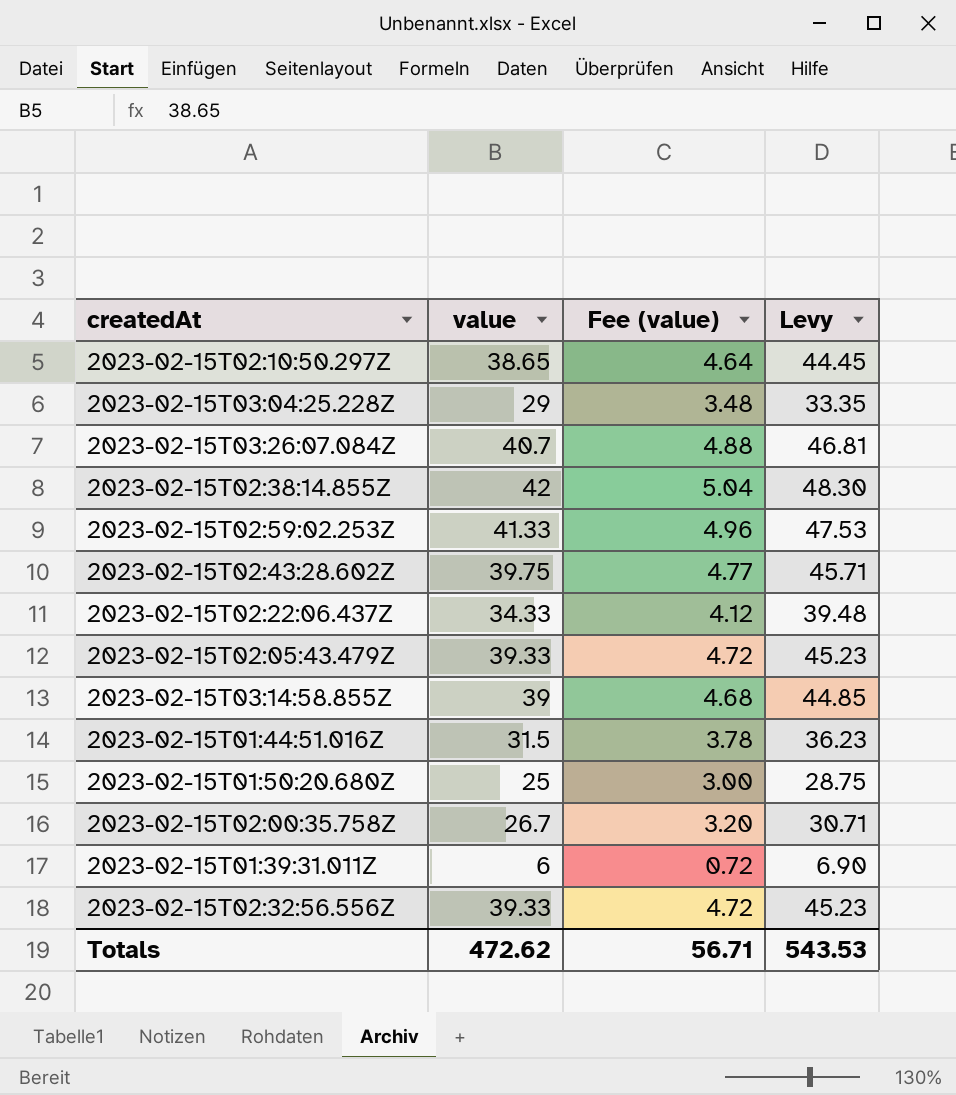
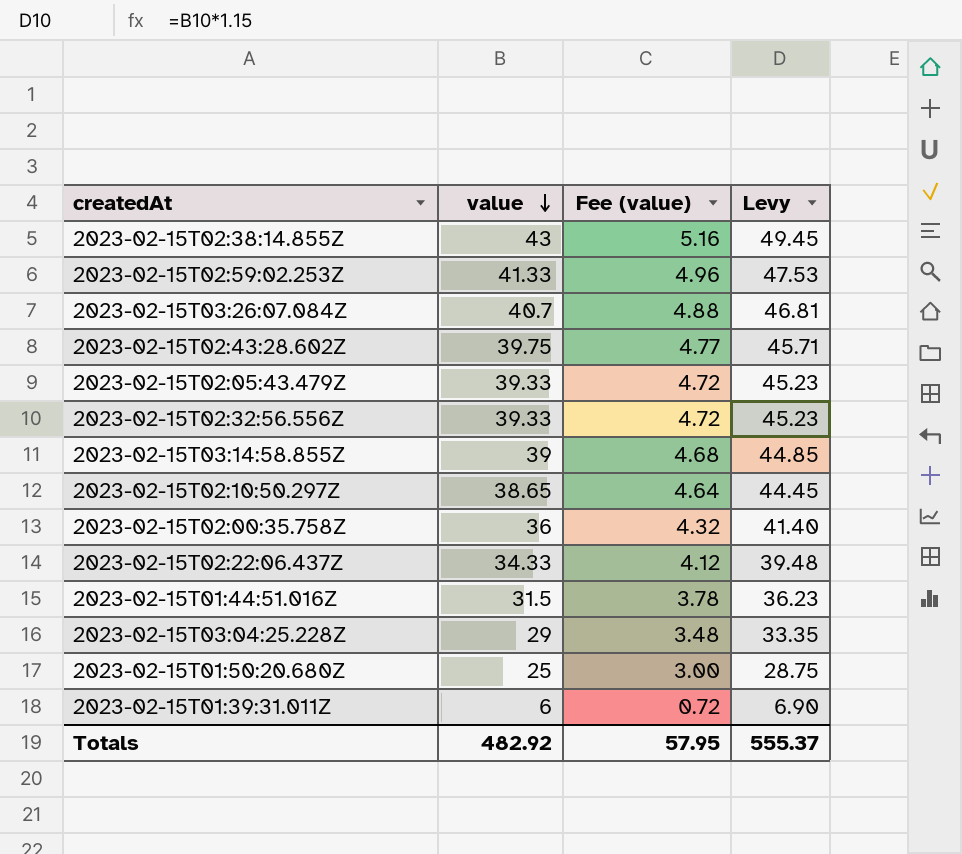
row order: none -> value descending
2023-02-15T02:38:14.855Z | value: 42 -> 43
2023-02-15T02:38:14.855Z | Fee (value): 5.04 -> 5.16
2023-02-15T02:38:14.855Z | Levy: 48.30 -> 49.45
2023-02-15T02:00:35.758Z | value: 26.7 -> 36
2023-02-15T02:00:35.758Z | Fee (value): 3.20 -> 4.32
2023-02-15T02:00:35.758Z | Levy: 30.71 -> 41.40
Totals | value: 472.62 -> 482.92
Totals | Fee (value): 56.71 -> 57.95
Totals | Levy: 543.53 -> 555.37

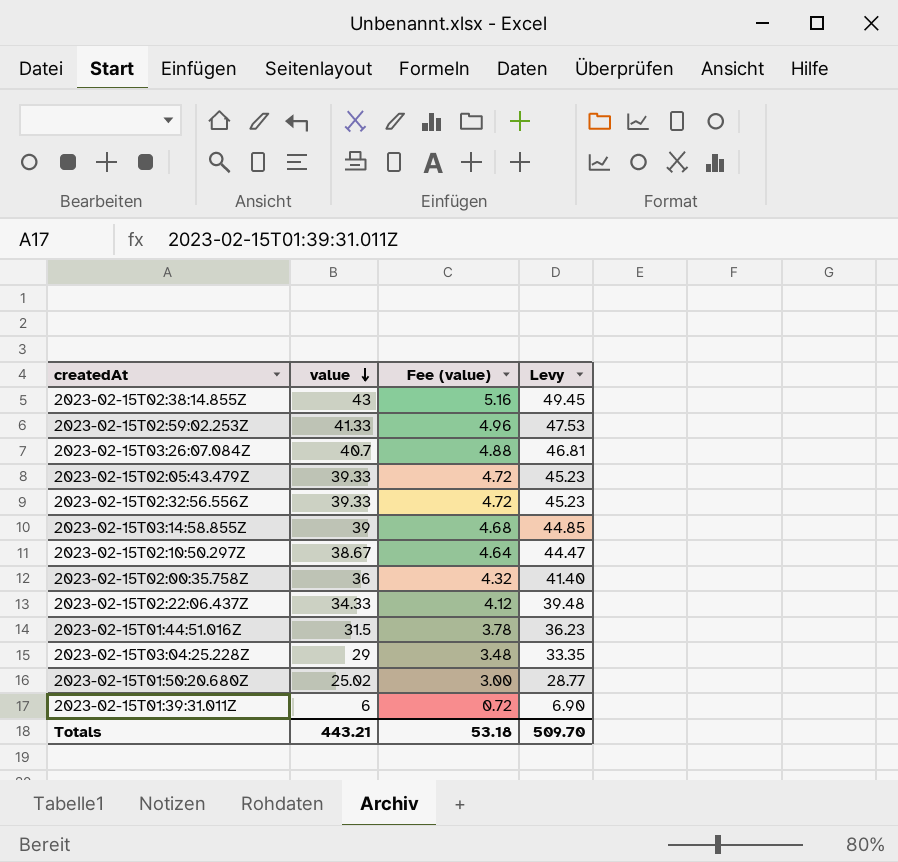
row 2023-02-15T02:43:28.602Z: 39.75 | 4.77 | 45.71 -> none
2023-02-15T02:10:50.297Z | value: 38.65 -> 38.67
2023-02-15T02:10:50.297Z | Levy: 44.45 -> 44.47
2023-02-15T01:50:20.680Z | value: 25 -> 25.02
2023-02-15T01:50:20.680Z | Levy: 28.75 -> 28.77
Totals | value: 482.92 -> 443.21
Totals | Fee (value): 57.95 -> 53.18
Totals | Levy: 555.37 -> 509.70

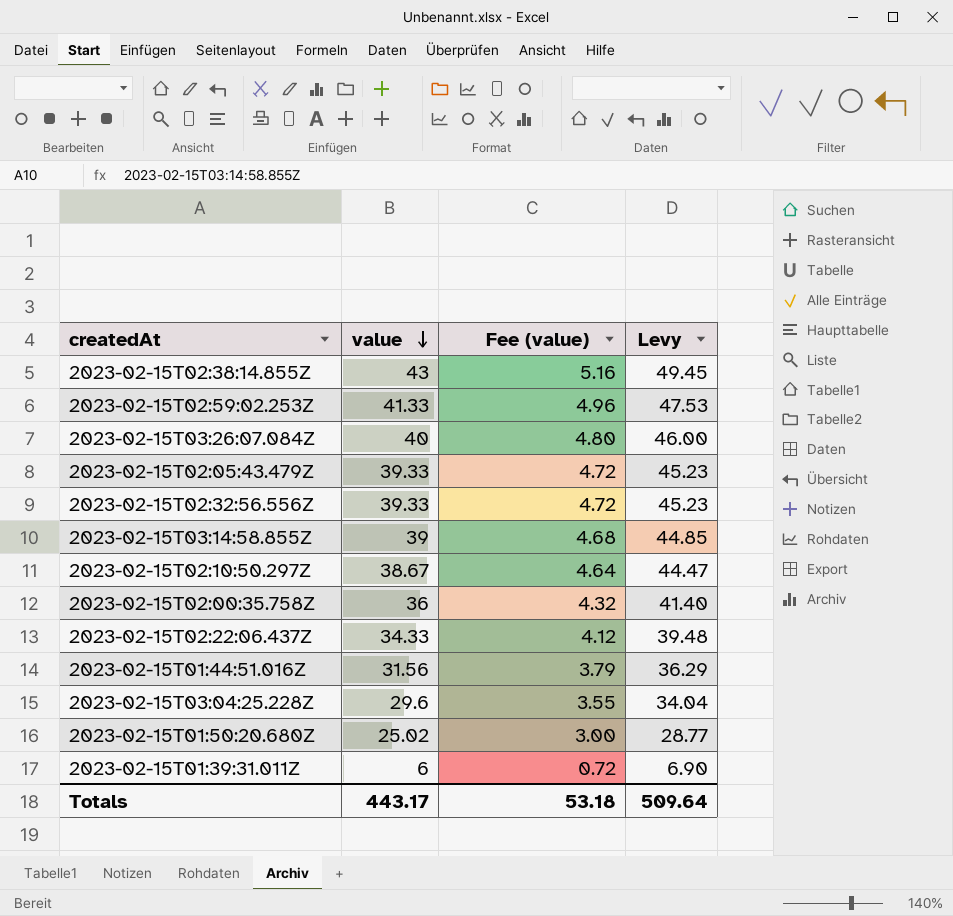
2023-02-15T03:26:07.084Z | value: 40.7 -> 40
2023-02-15T03:26:07.084Z | Fee (value): 4.88 -> 4.80
2023-02-15T03:26:07.084Z | Levy: 46.81 -> 46.00
2023-02-15T01:44:51.016Z | value: 31.5 -> 31.56
2023-02-15T01:44:51.016Z | Fee (value): 3.78 -> 3.79
2023-02-15T01:44:51.016Z | Levy: 36.23 -> 36.29
2023-02-15T03:04:25.228Z | value: 29 -> 29.6
2023-02-15T03:04:25.228Z | Fee (value): 3.48 -> 3.55
2023-02-15T03:04:25.228Z | Levy: 33.35 -> 34.04
Totals | value: 443.21 -> 443.17
Totals | Levy: 509.70 -> 509.64

